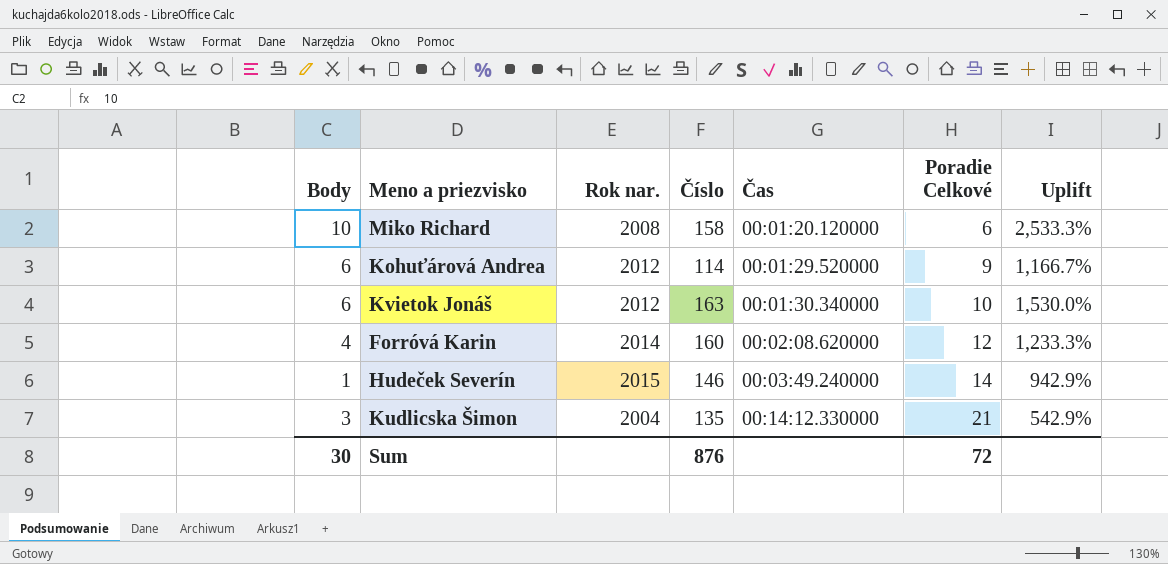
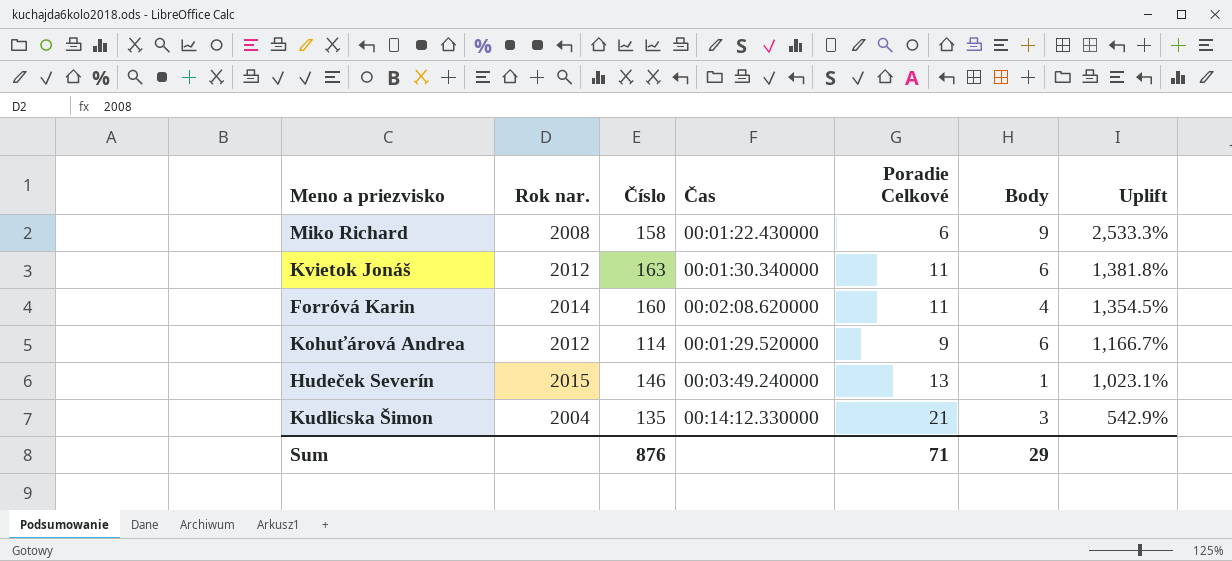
row order: Čas ascending -> Uplift descending
column Body | position: 1 -> 6
Miko Richard | Čas: 00:01:20.120000 -> 00:01:22.430000
Miko Richard | Body: 10 -> 9
Kvietok Jonáš | Poradie Celkové: 10 -> 11
Kvietok Jonáš | Uplift: 1,530.0% -> 1,381.8%
Forróvá Karin | Poradie Celkové: 12 -> 11
Forróvá Karin | Uplift: 1,233.3% -> 1,354.5%
Hudeček Severín | Poradie Celkové: 14 -> 13
Hudeček Severín | Uplift: 942.9% -> 1,023.1%
Sum | Poradie Celkové: 72 -> 71
Sum | Body: 30 -> 29

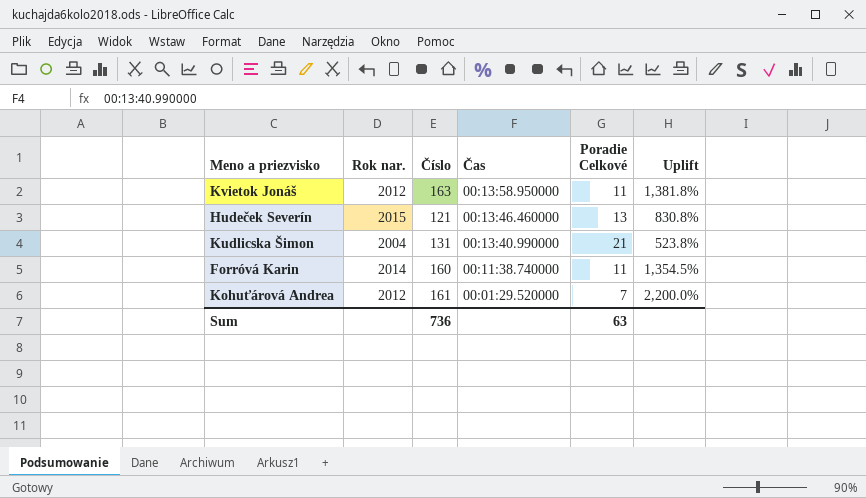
row order: Uplift descending -> Čas descending
column Body | position: 6 -> none
row Miko Richard: 2008 | 158 | 00:01:22.430000 | 6 | 9 | 2,533.3% -> none
Kvietok Jonáš | Čas: 00:01:30.340000 -> 00:13:58.950000
Hudeček Severín | Číslo: 146 -> 121
Hudeček Severín | Čas: 00:03:49.240000 -> 00:13:46.460000
Hudeček Severín | Uplift: 1,023.1% -> 830.8%
Kudlicska Šimon | Číslo: 135 -> 131
Kudlicska Šimon | Čas: 00:14:12.330000 -> 00:13:40.990000
Kudlicska Šimon | Uplift: 542.9% -> 523.8%
Forróvá Karin | Čas: 00:02:08.620000 -> 00:11:38.740000
Kohuťárová Andrea | Číslo: 114 -> 161
Kohuťárová Andrea | Poradie Celkové: 9 -> 7
Kohuťárová Andrea | Uplift: 1,166.7% -> 2,200.0%
Sum | Číslo: 876 -> 736
Sum | Poradie Celkové: 71 -> 63

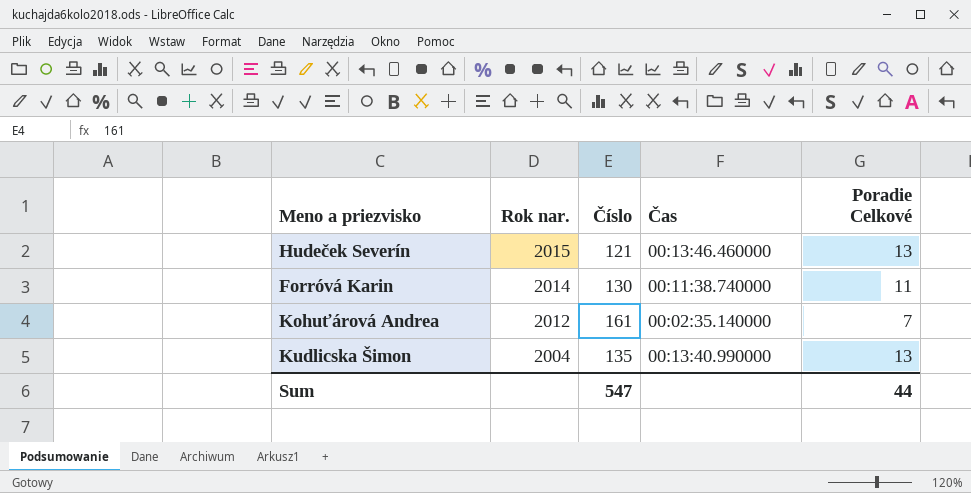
row order: Čas descending -> Rok nar. descending
column Uplift | formula: ([Číslo] - [Poradie Celkové]) / [Poradie Celkové] -> none
row Kvietok Jonáš: 2012 | 163 | 00:13:58.950000 | 11 | 1,381.8% -> none
Forróvá Karin | Číslo: 160 -> 130
Kohuťárová Andrea | Čas: 00:01:29.520000 -> 00:02:35.140000
Kudlicska Šimon | Číslo: 131 -> 135
Kudlicska Šimon | Poradie Celkové: 21 -> 13
Sum | Číslo: 736 -> 547
Sum | Poradie Celkové: 63 -> 44

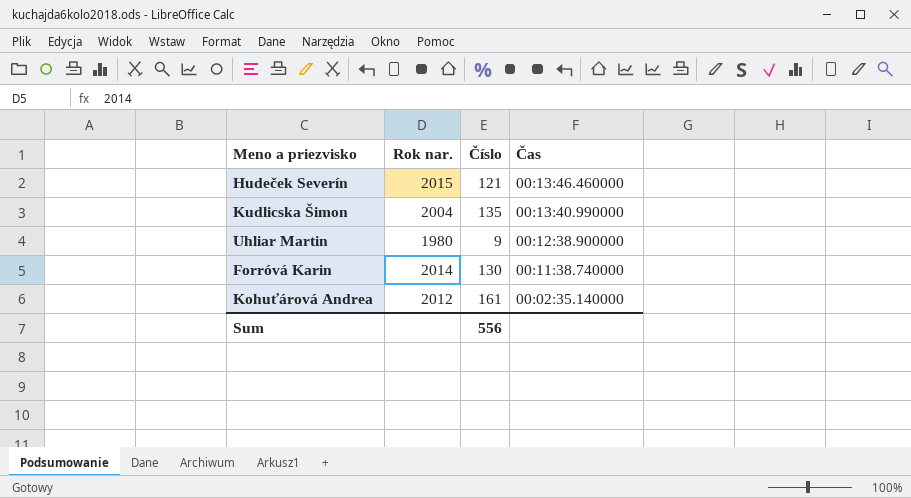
row order: Rok nar. descending -> Čas descending
column Poradie Celkové | position: 5 -> none
row Uhliar Martin: none -> 1980 | 9 | 00:12:38.900000
Sum | Číslo: 547 -> 556

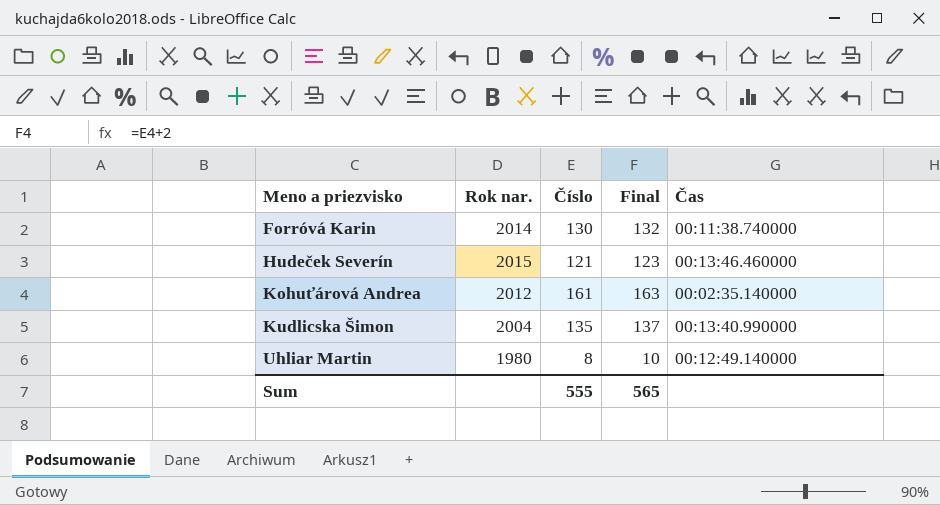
row order: Čas descending -> Meno a priezvisko ascending
column Final | formula: none -> [Číslo] + 2
Uhliar Martin | Číslo: 9 -> 8
Uhliar Martin | Čas: 00:12:38.900000 -> 00:12:49.140000
Sum | Číslo: 556 -> 555

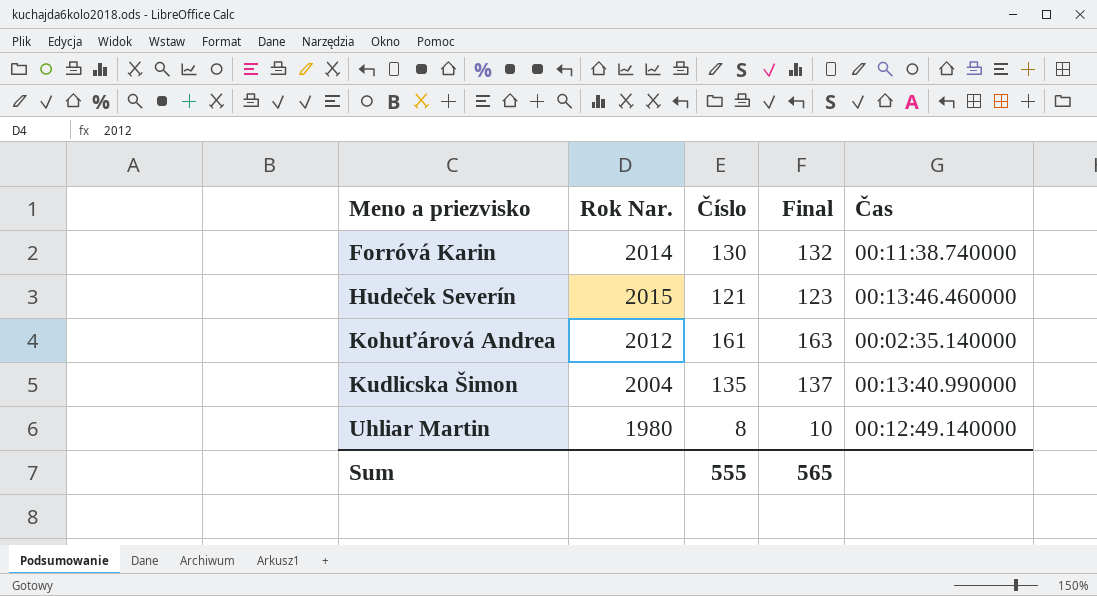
column name: Rok nar. -> Rok Nar.

